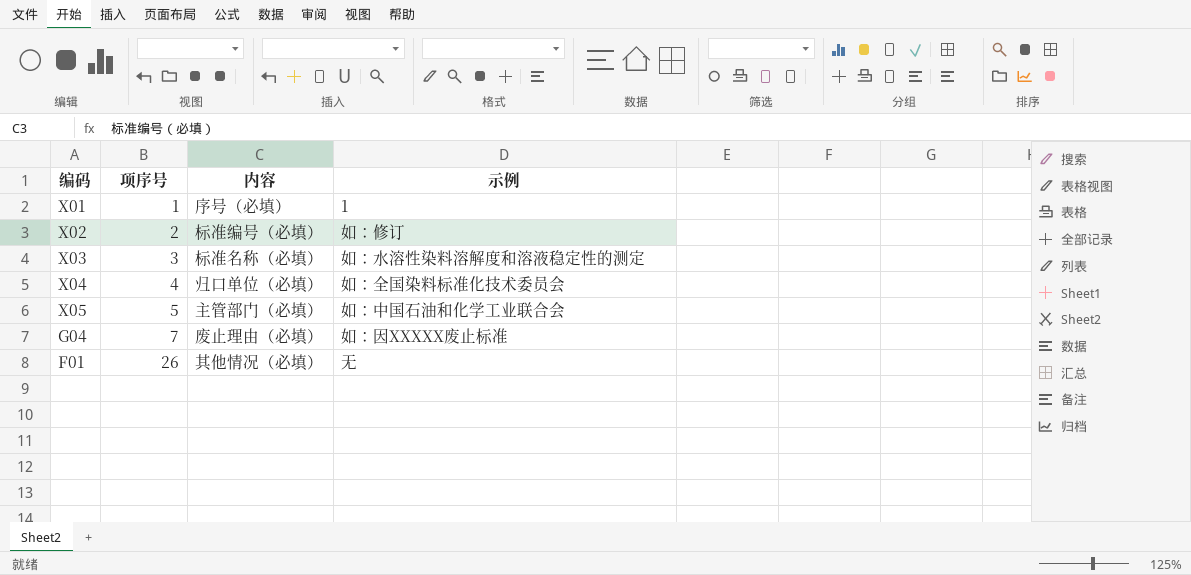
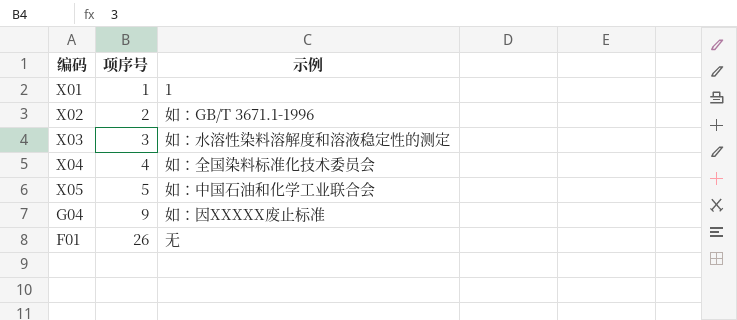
column 内容 | position: 3 -> none
X02 | 示例: 如：修订 -> 如：GB/T 3671.1-1996
G04 | 项序号: 7 -> 9

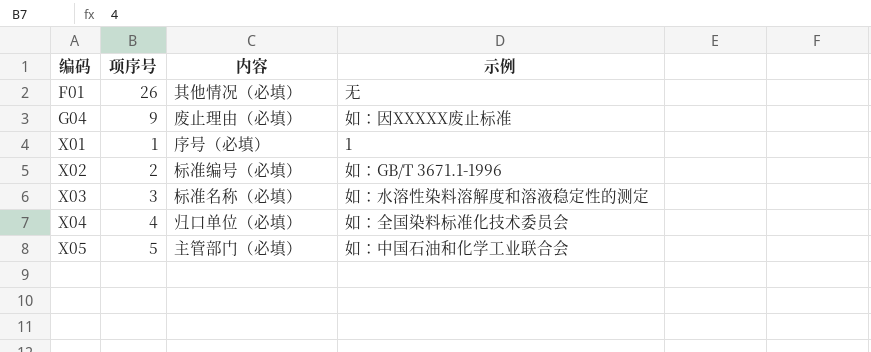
row order: 项序号 ascending -> 编码 ascending
column 内容 | position: none -> 3

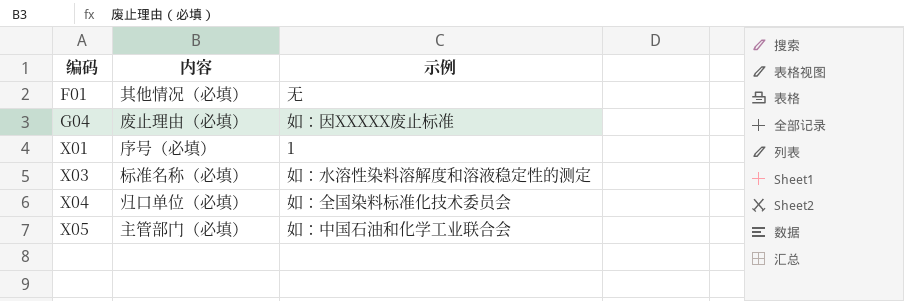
column 项序号 | position: 2 -> none
row X02: 2 | 标准编号（必填） | 如：GB/T 3671.1-1996 -> none

